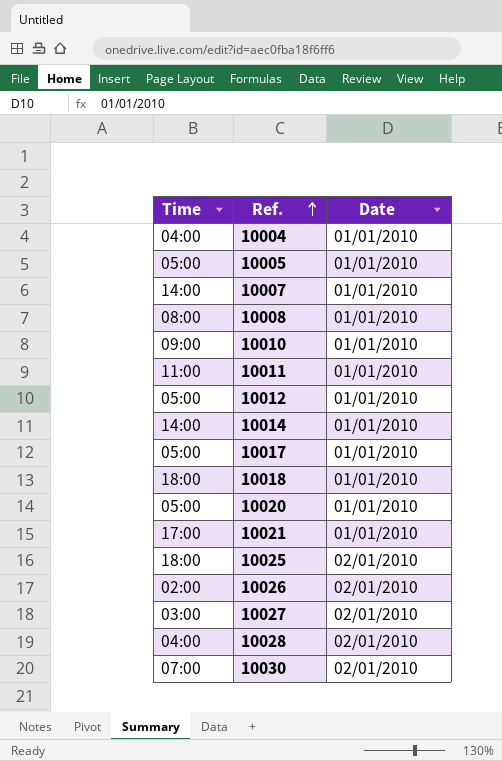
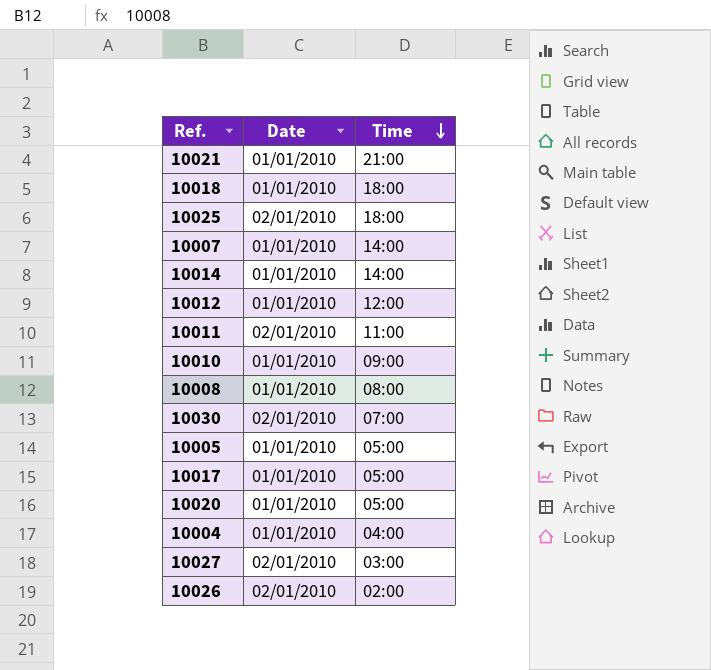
row order: Ref. ascending -> Time descending
column Time | position: 1 -> 3
row 10028: 04:00 | 02/01/2010 -> none
10021 | Time: 17:00 -> 21:00
10012 | Time: 05:00 -> 12:00
10011 | Date: 01/01/2010 -> 02/01/2010

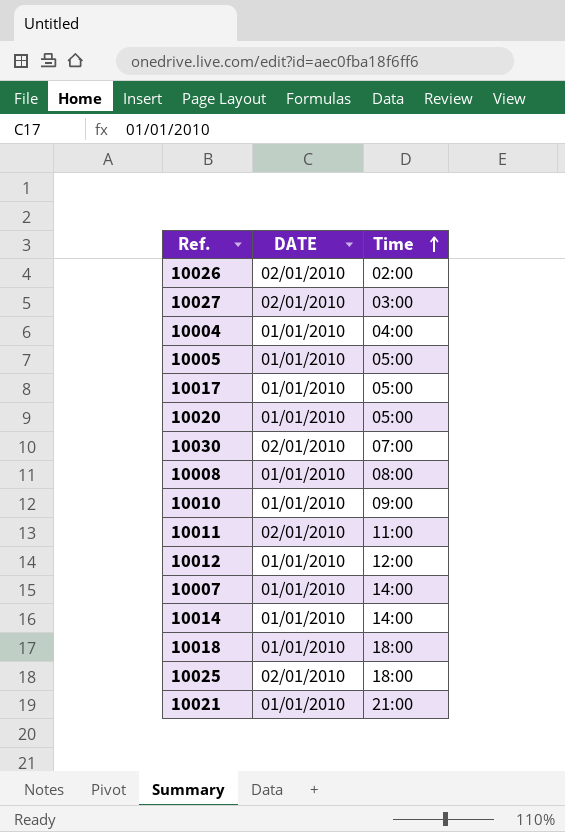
row order: Time descending -> Time ascending
column name: Date -> DATE

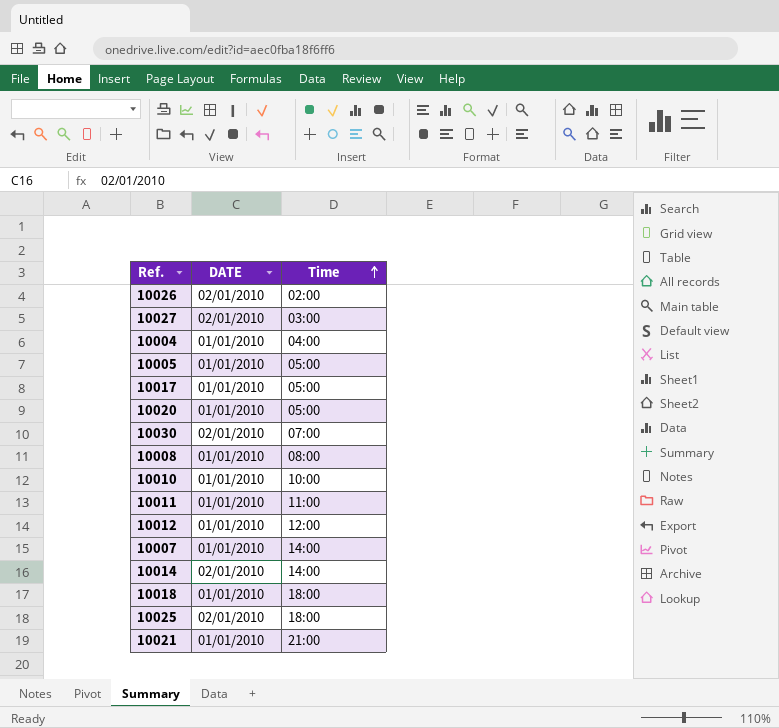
10010 | Time: 09:00 -> 10:00
10011 | DATE: 02/01/2010 -> 01/01/2010
10014 | DATE: 01/01/2010 -> 02/01/2010

